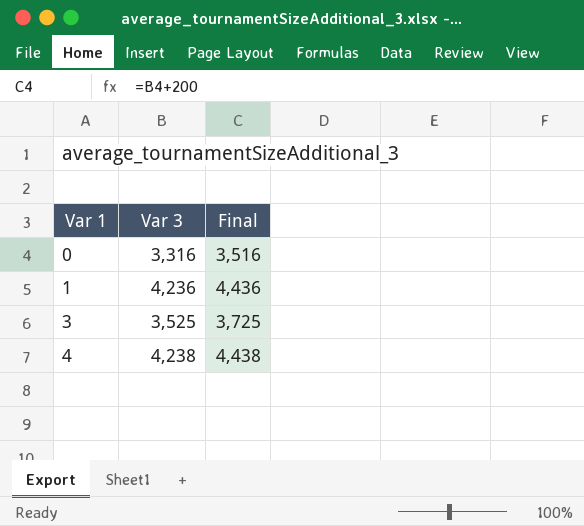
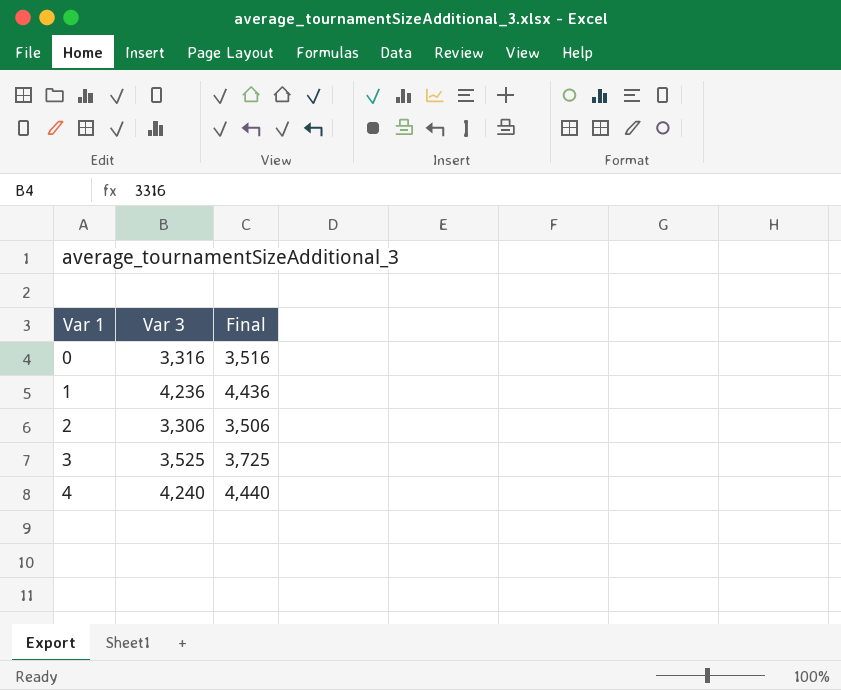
row 2: none -> 3,306 | 3,506
4 | Var 3: 4,238 -> 4,240
4 | Final: 4,438 -> 4,440

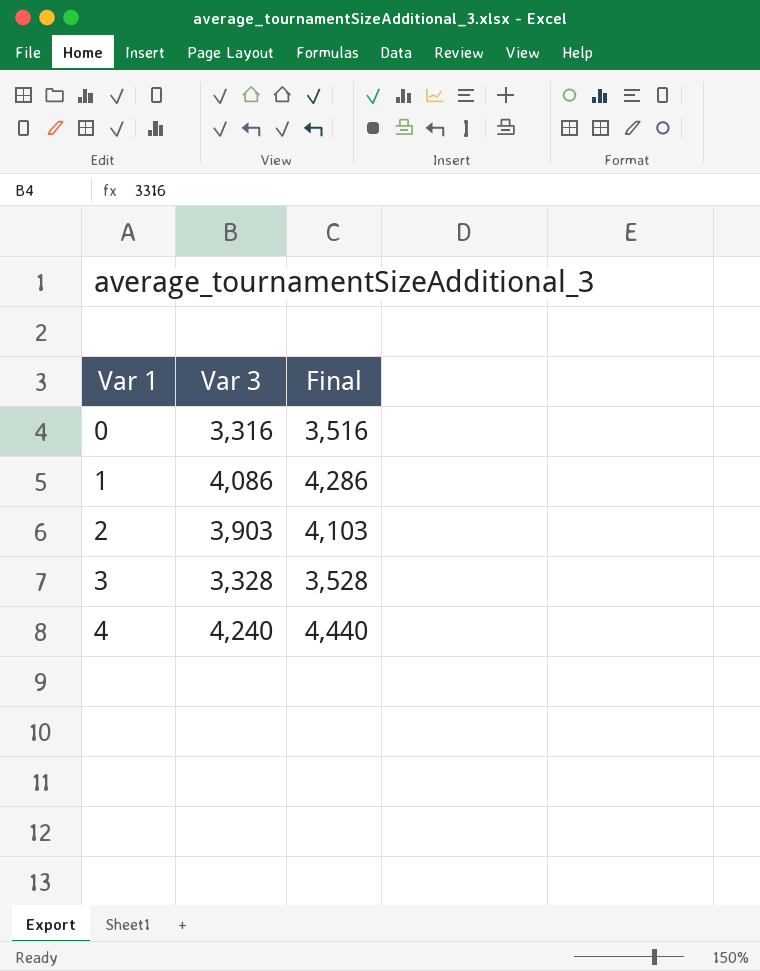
1 | Var 3: 4,236 -> 4,086
1 | Final: 4,436 -> 4,286
2 | Var 3: 3,306 -> 3,903
2 | Final: 3,506 -> 4,103
3 | Var 3: 3,525 -> 3,328
3 | Final: 3,725 -> 3,528

